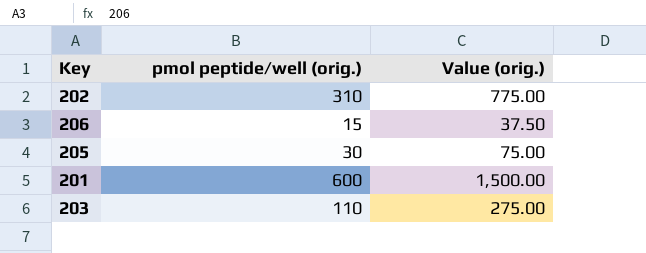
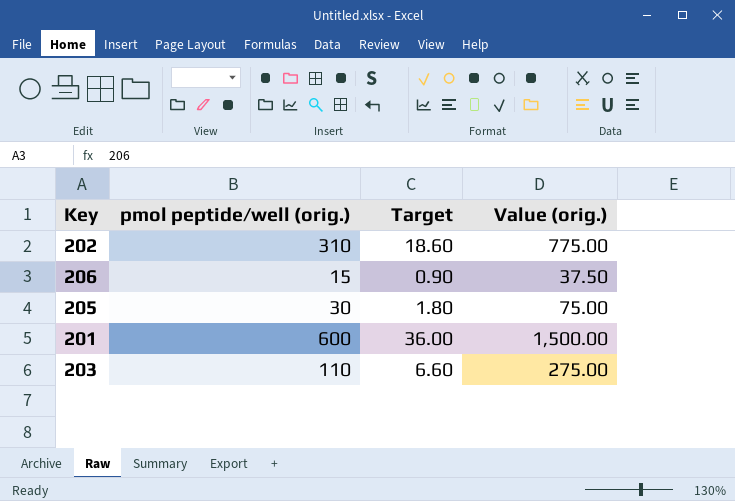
column Target | formula: none -> [pmol peptide/well (orig.)] * 0.06

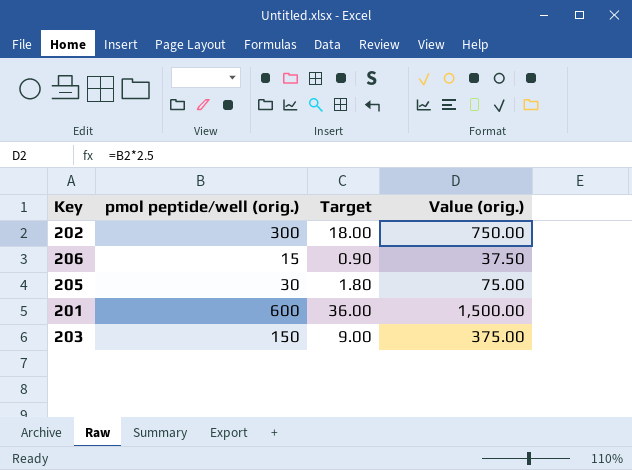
202 | pmol peptide/well (orig.): 310 -> 300
202 | Target: 18.60 -> 18.00
202 | Value (orig.): 775.00 -> 750.00
203 | pmol peptide/well (orig.): 110 -> 150
203 | Target: 6.60 -> 9.00
203 | Value (orig.): 275.00 -> 375.00

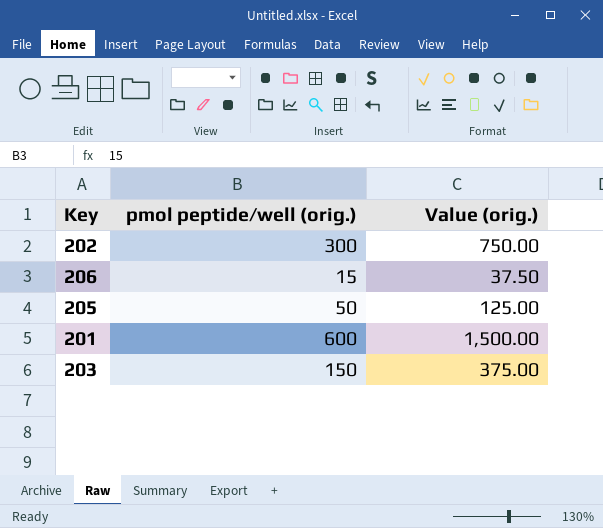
column Target | formula: [pmol peptide/well (orig.)] * 0.06 -> none
205 | pmol peptide/well (orig.): 30 -> 50
205 | Value (orig.): 75.00 -> 125.00

